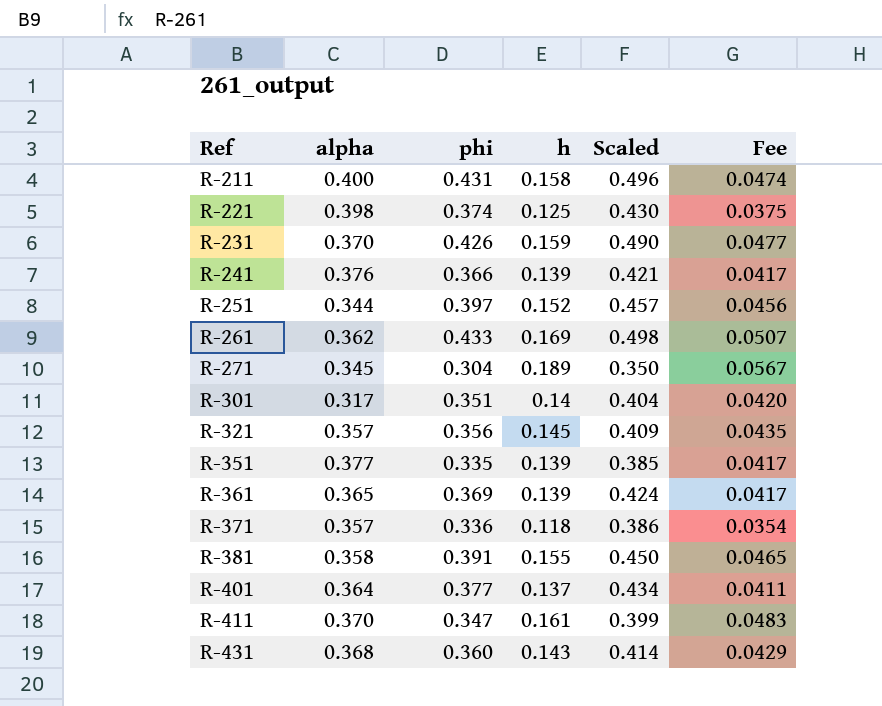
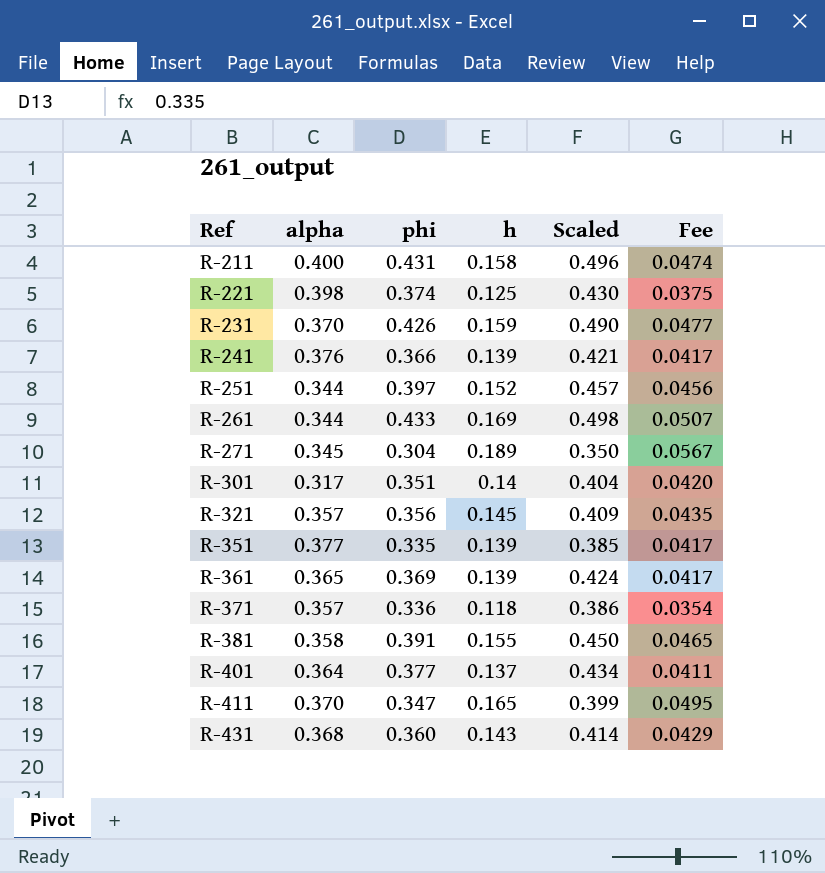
R-261 | alpha: 0.362 -> 0.344
R-411 | h: 0.161 -> 0.165
R-411 | Fee: 0.0483 -> 0.0495

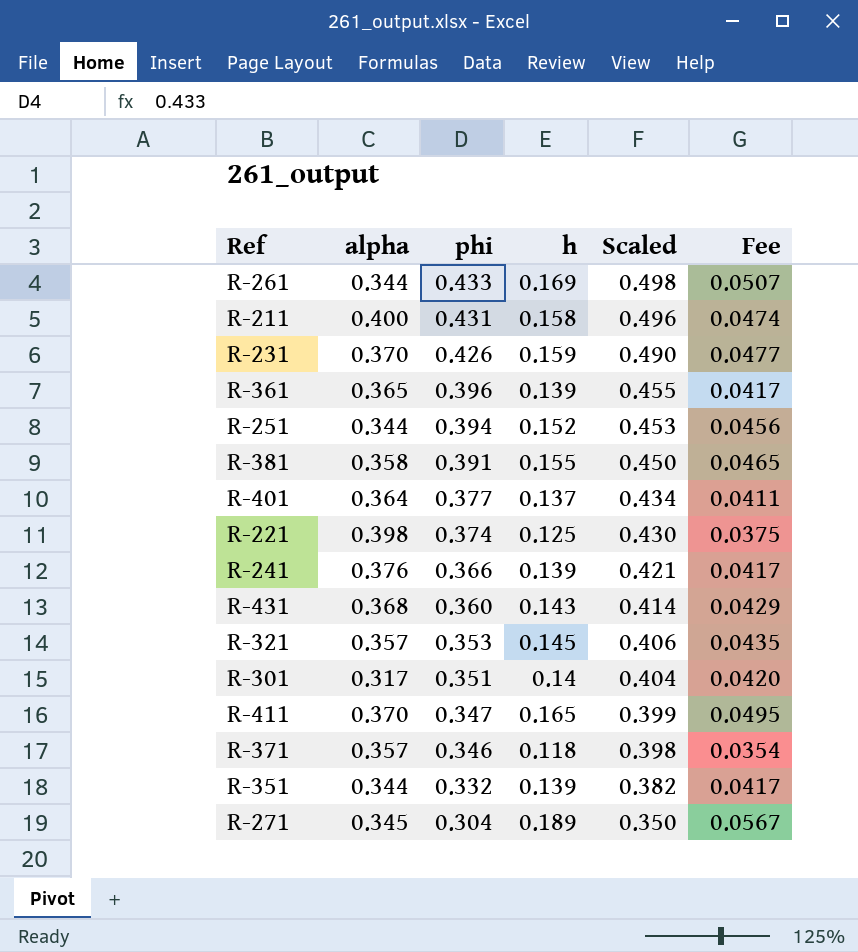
row order: Ref ascending -> phi descending
R-361 | phi: 0.369 -> 0.396
R-361 | Scaled: 0.424 -> 0.455
R-251 | phi: 0.397 -> 0.394
R-251 | Scaled: 0.457 -> 0.453
R-321 | phi: 0.356 -> 0.353
R-321 | Scaled: 0.409 -> 0.406
R-371 | phi: 0.336 -> 0.346
R-371 | Scaled: 0.386 -> 0.398
R-351 | alpha: 0.377 -> 0.344
R-351 | phi: 0.335 -> 0.332
R-351 | Scaled: 0.385 -> 0.382

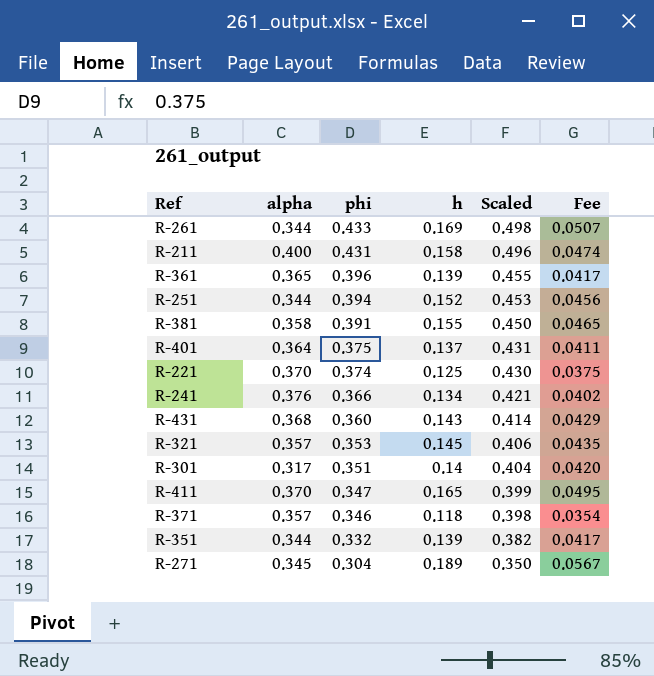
row R-231: 0.370 | 0.426 | 0.159 | 0.490 | 0.0477 -> none
R-401 | phi: 0.377 -> 0.375
R-401 | Scaled: 0.434 -> 0.431
R-221 | alpha: 0.398 -> 0.370
R-241 | h: 0.139 -> 0.134
R-241 | Fee: 0.0417 -> 0.0402

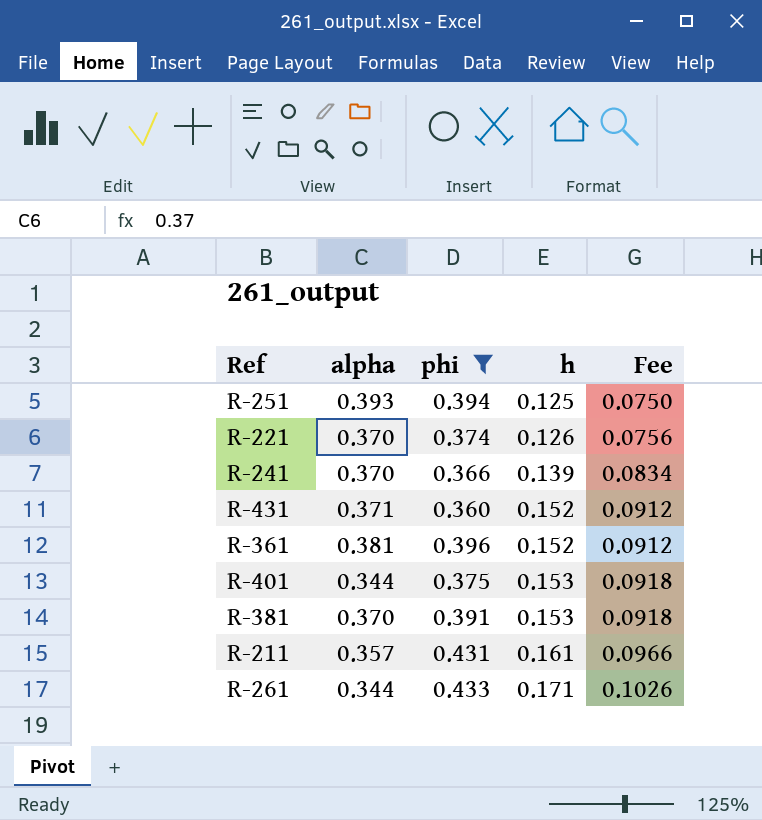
filter: none -> phi >= 0.360
row order: phi descending -> h ascending
column Scaled | formula: [phi] * 1.15 -> none
column Fee | formula: [h] * 0.3 -> [h] * 0.6
R-251 | alpha: 0.344 -> 0.393
R-251 | h: 0.152 -> 0.125
R-221 | h: 0.125 -> 0.126
R-241 | alpha: 0.376 -> 0.370
R-241 | h: 0.134 -> 0.139
R-431 | alpha: 0.368 -> 0.371
R-431 | h: 0.143 -> 0.152
R-361 | alpha: 0.365 -> 0.381
R-361 | h: 0.139 -> 0.152
R-401 | alpha: 0.364 -> 0.344
R-401 | h: 0.137 -> 0.153
R-381 | alpha: 0.358 -> 0.370
R-381 | h: 0.155 -> 0.153
R-211 | alpha: 0.400 -> 0.357
R-211 | h: 0.158 -> 0.161
R-261 | h: 0.169 -> 0.171

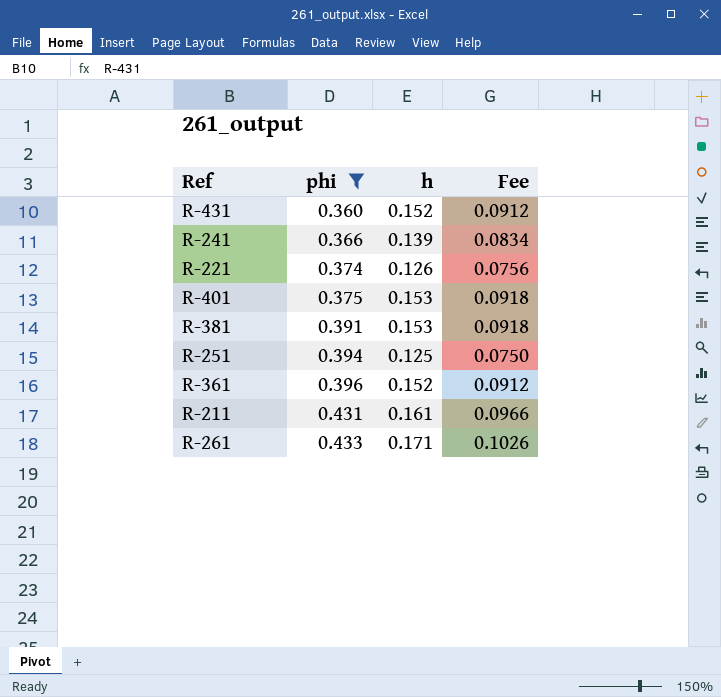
row order: h ascending -> phi ascending
column alpha | position: 2 -> none

